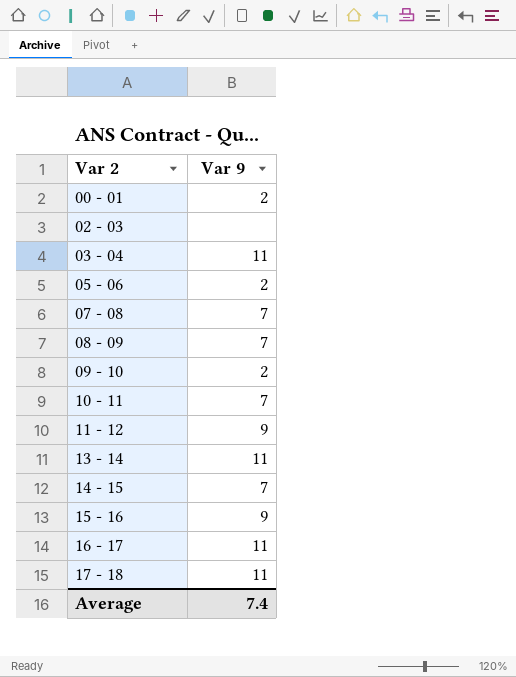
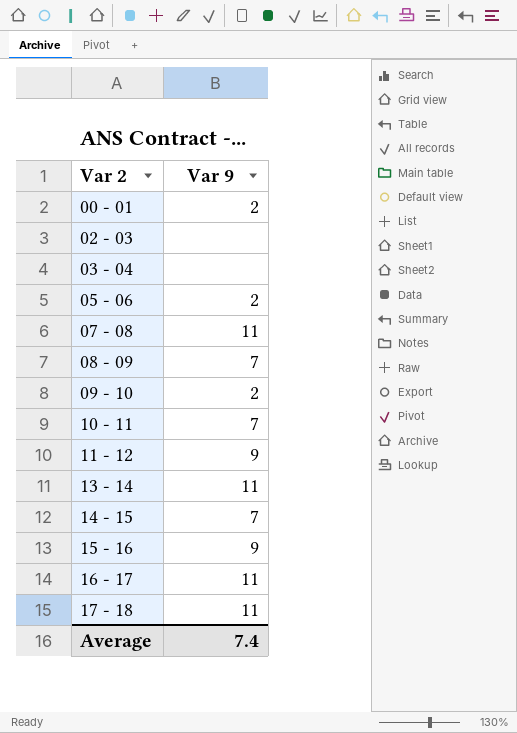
03 - 04 | Var 9: 11 -> none
07 - 08 | Var 9: 7 -> 11

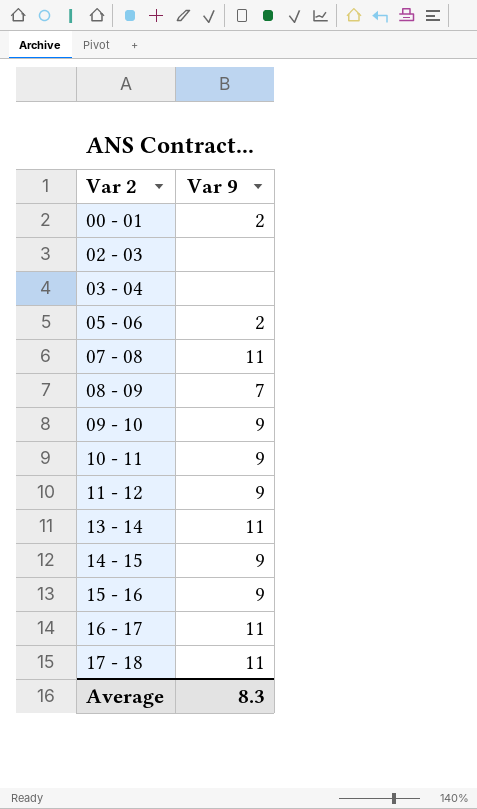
09 - 10 | Var 9: 2 -> 9
10 - 11 | Var 9: 7 -> 9
14 - 15 | Var 9: 7 -> 9
Average | Var 9: 7.4 -> 8.3

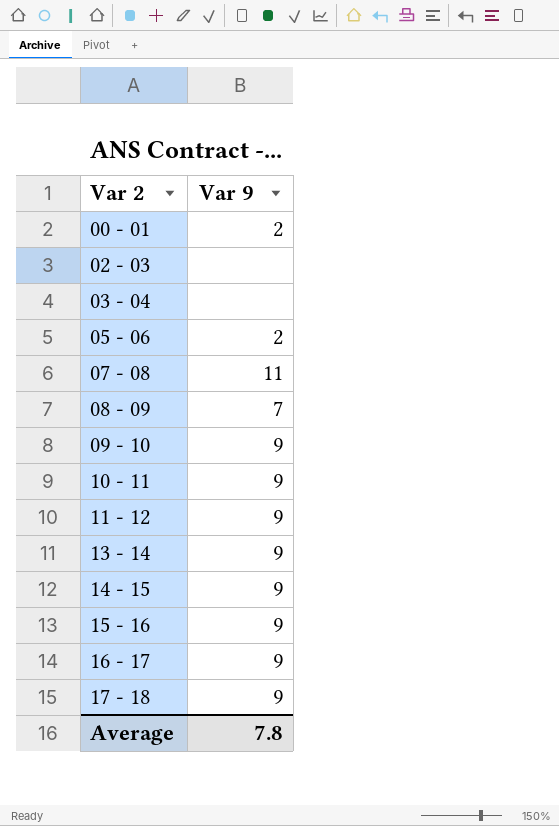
13 - 14 | Var 9: 11 -> 9
16 - 17 | Var 9: 11 -> 9
17 - 18 | Var 9: 11 -> 9
Average | Var 9: 8.3 -> 7.8

